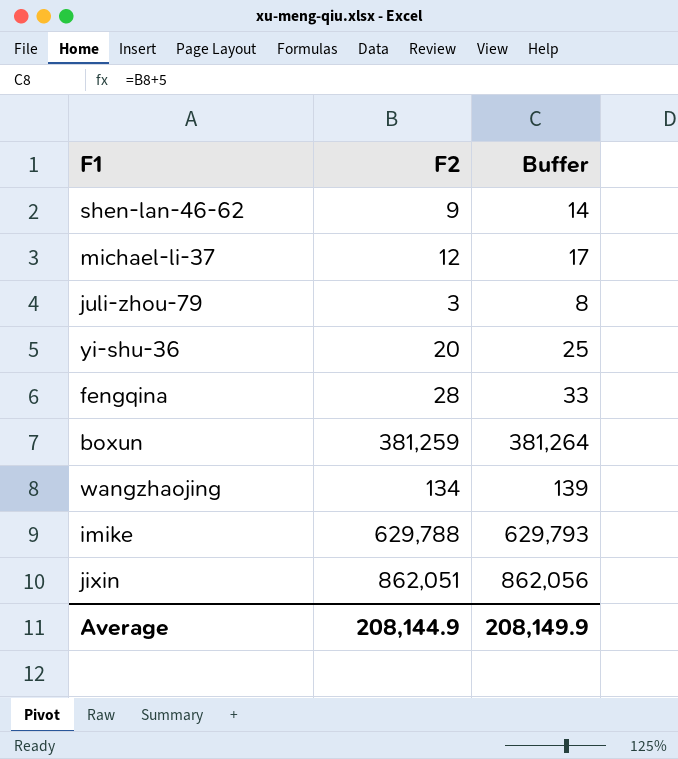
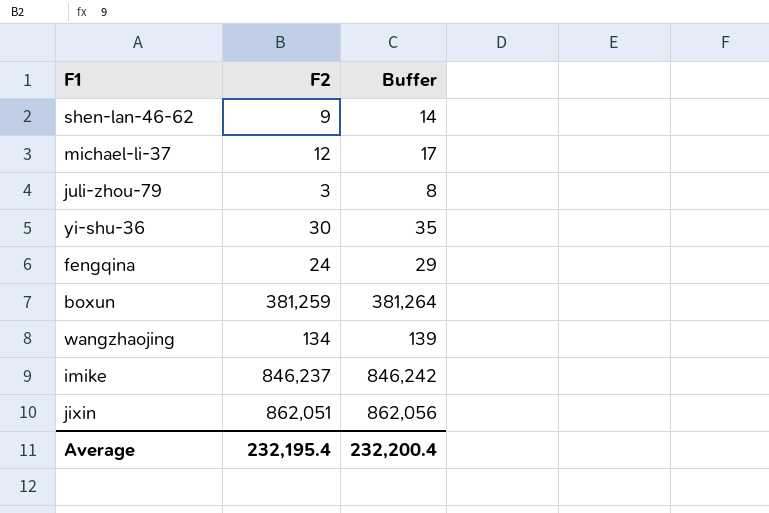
yi-shu-36 | F2: 20 -> 30
yi-shu-36 | Buffer: 25 -> 35
fengqina | F2: 28 -> 24
fengqina | Buffer: 33 -> 29
imike | F2: 629,788 -> 846,237
imike | Buffer: 629,793 -> 846,242
Average | F2: 208,144.9 -> 232,195.4
Average | Buffer: 208,149.9 -> 232,200.4

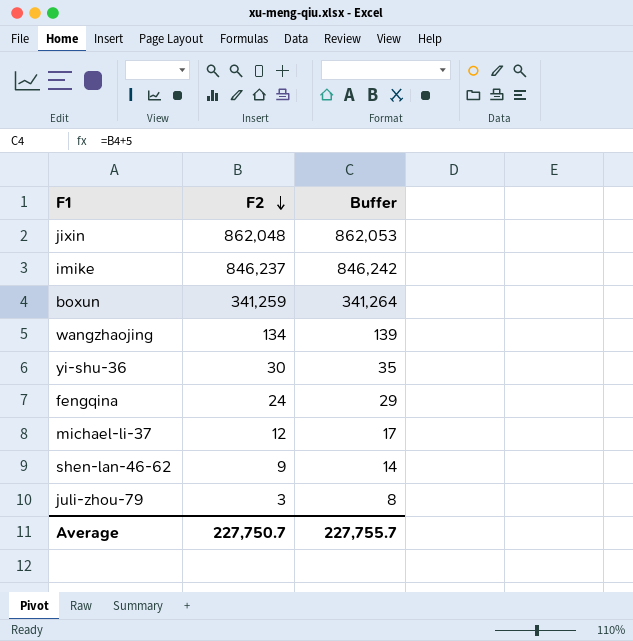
row order: none -> F2 descending
jixin | F2: 862,051 -> 862,048
jixin | Buffer: 862,056 -> 862,053
boxun | F2: 381,259 -> 341,259
boxun | Buffer: 381,264 -> 341,264
Average | F2: 232,195.4 -> 227,750.7
Average | Buffer: 232,200.4 -> 227,755.7

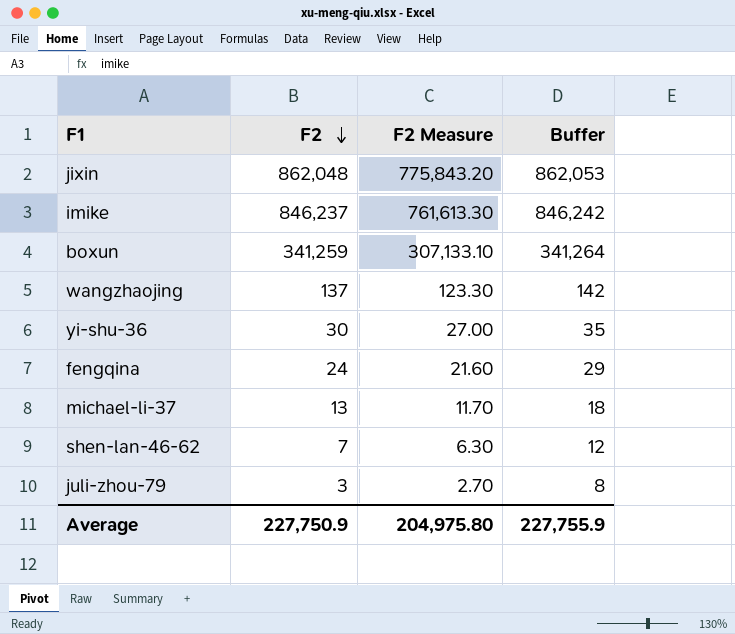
column F2 Measure | formula: none -> [F2] * 0.9
wangzhaojing | F2: 134 -> 137
wangzhaojing | Buffer: 139 -> 142
michael-li-37 | F2: 12 -> 13
michael-li-37 | Buffer: 17 -> 18
shen-lan-46-62 | F2: 9 -> 7
shen-lan-46-62 | Buffer: 14 -> 12
Average | F2: 227,750.7 -> 227,750.9
Average | Buffer: 227,755.7 -> 227,755.9

